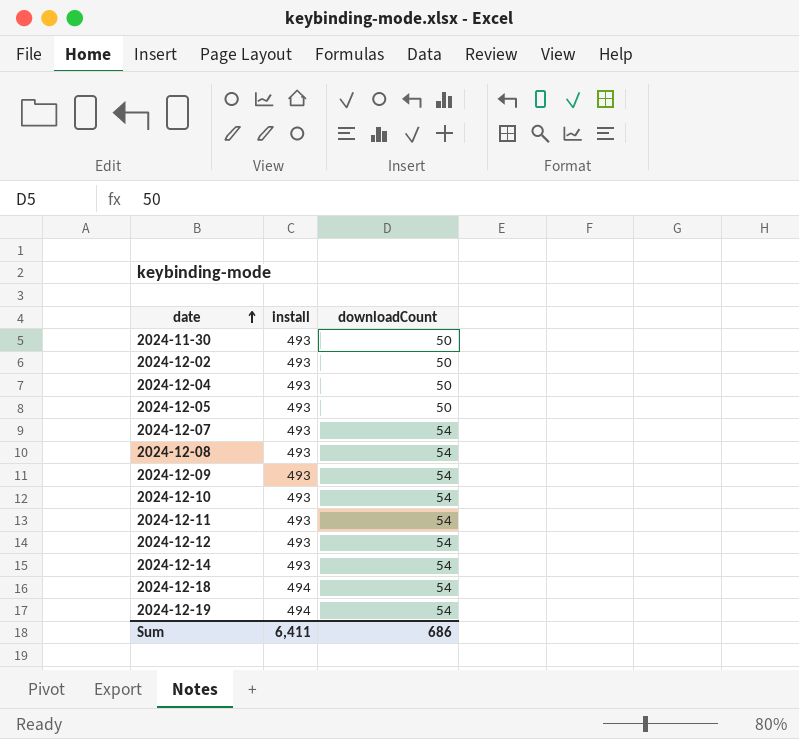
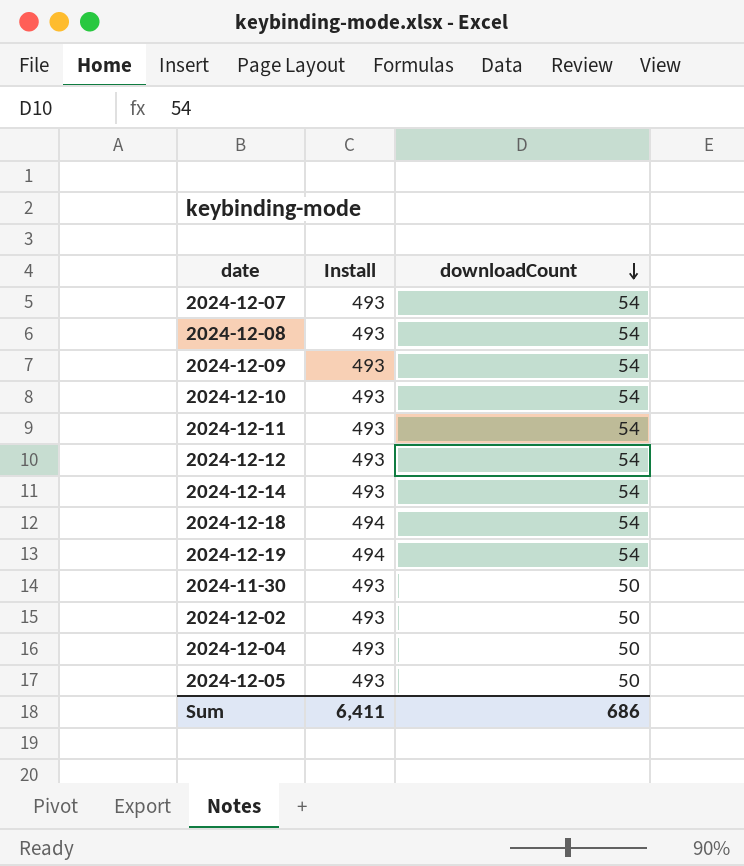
row order: date ascending -> downloadCount descending
column name: install -> Install

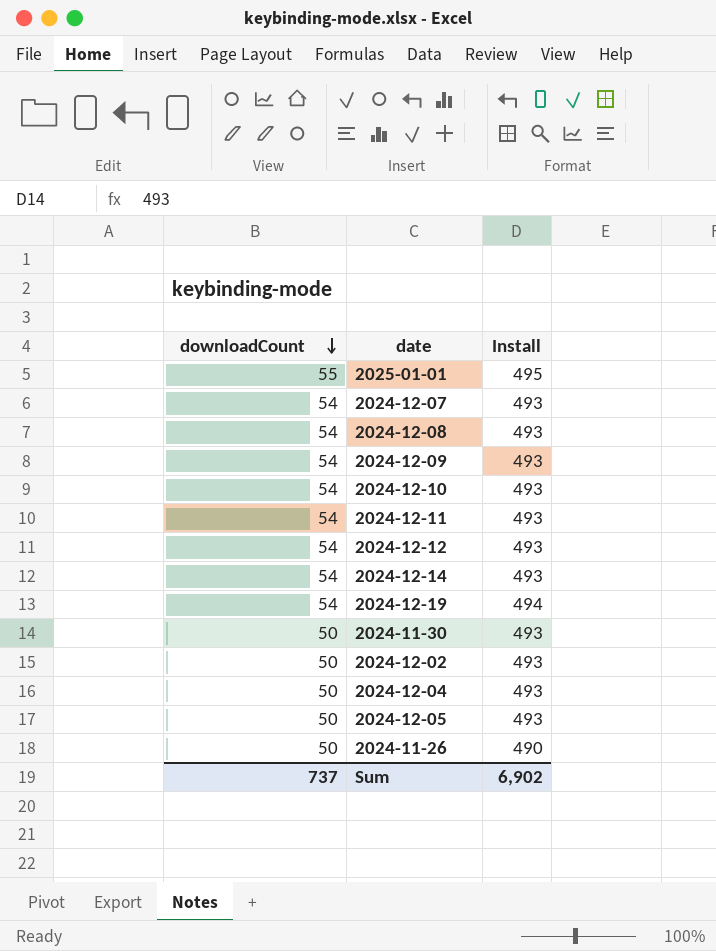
column downloadCount | position: 3 -> 1
row 2024-12-18: 494 | 54 -> none
row 2025-01-01: none -> 55 | 495
row 2024-11-26: none -> 50 | 490
Sum | downloadCount: 686 -> 737
Sum | Install: 6,411 -> 6,902

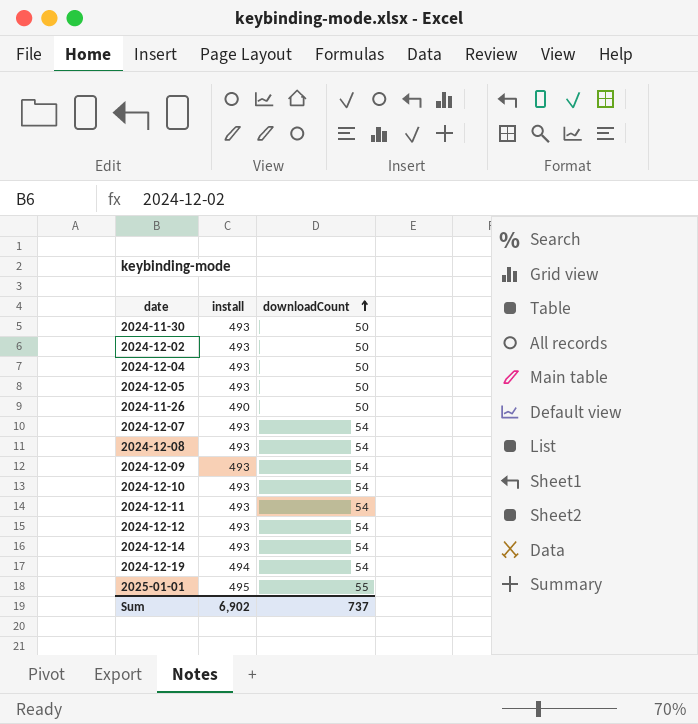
row order: downloadCount descending -> downloadCount ascending
column name: Install -> install
column downloadCount | position: 1 -> 3

